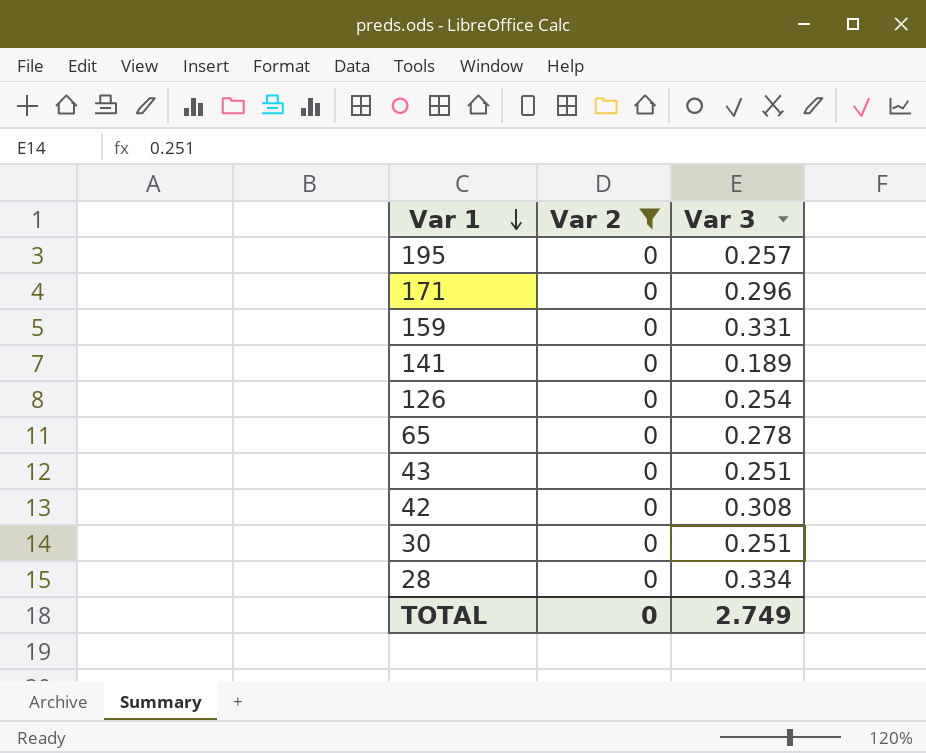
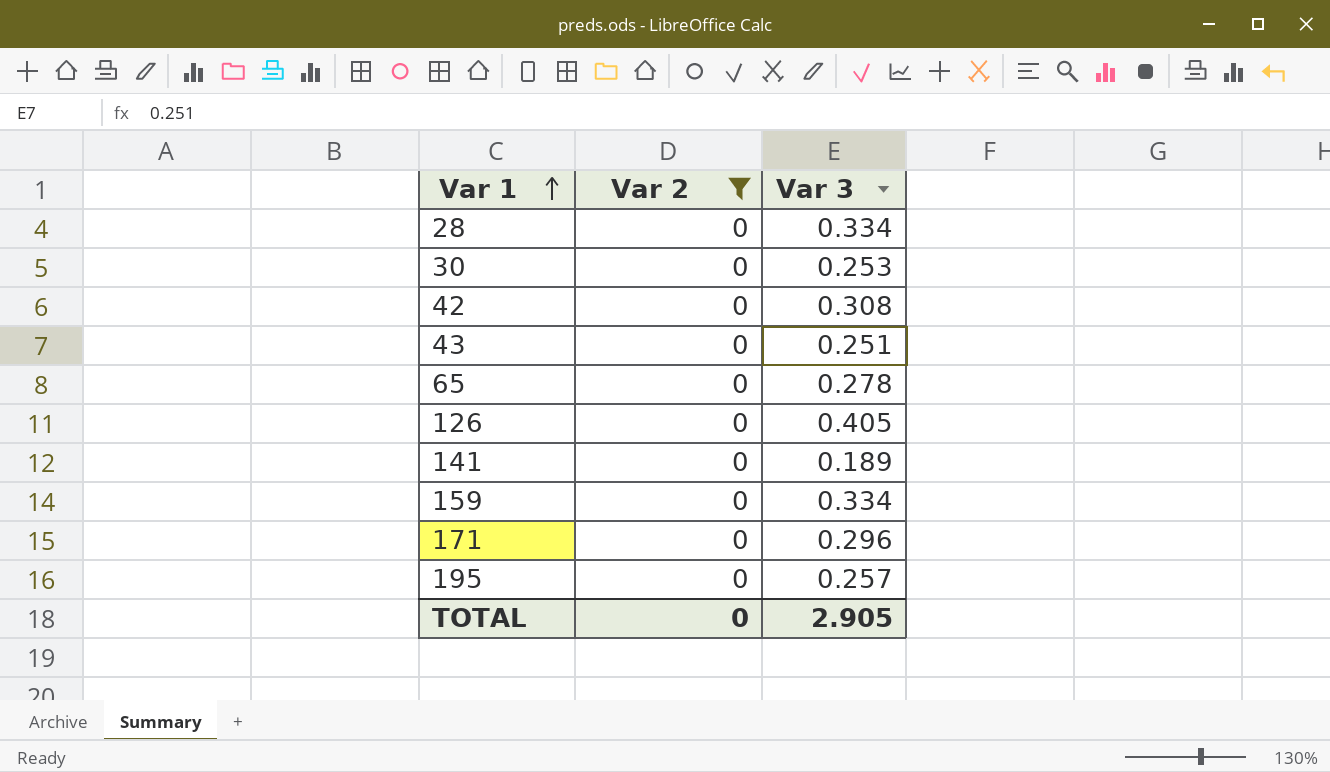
row order: Var 1 descending -> Var 1 ascending
30 | Var 3: 0.251 -> 0.253
126 | Var 3: 0.254 -> 0.405
159 | Var 3: 0.331 -> 0.334
TOTAL | Var 3: 2.749 -> 2.905

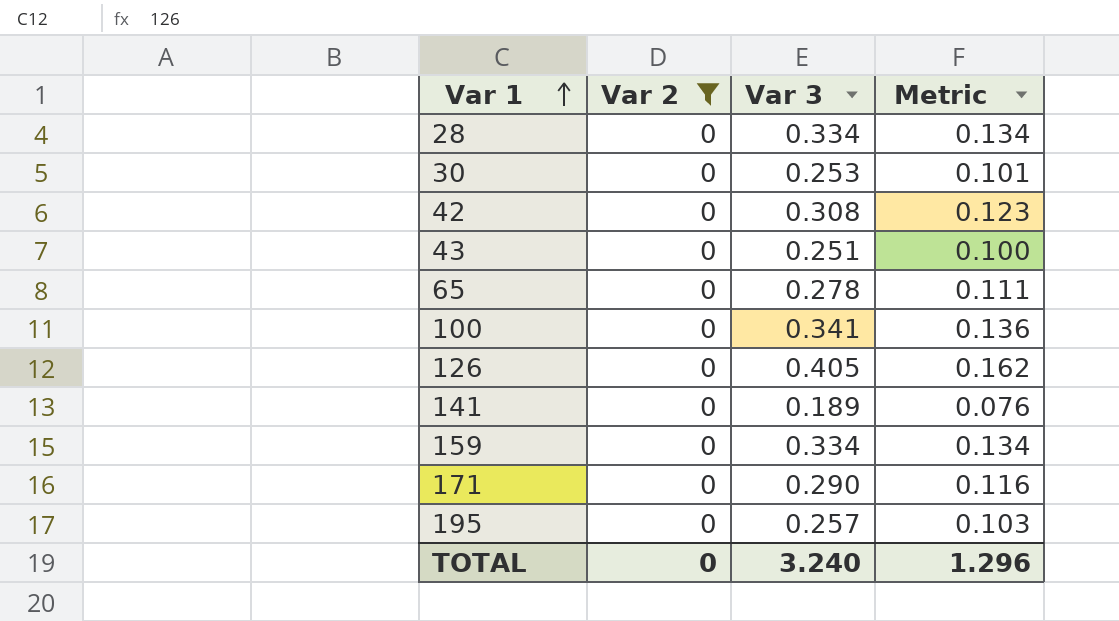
column Metric | formula: none -> [Var 3] * 0.4
row 100: none -> 0 | 0.341 | 0.136
171 | Var 3: 0.296 -> 0.290
TOTAL | Var 3: 2.905 -> 3.240

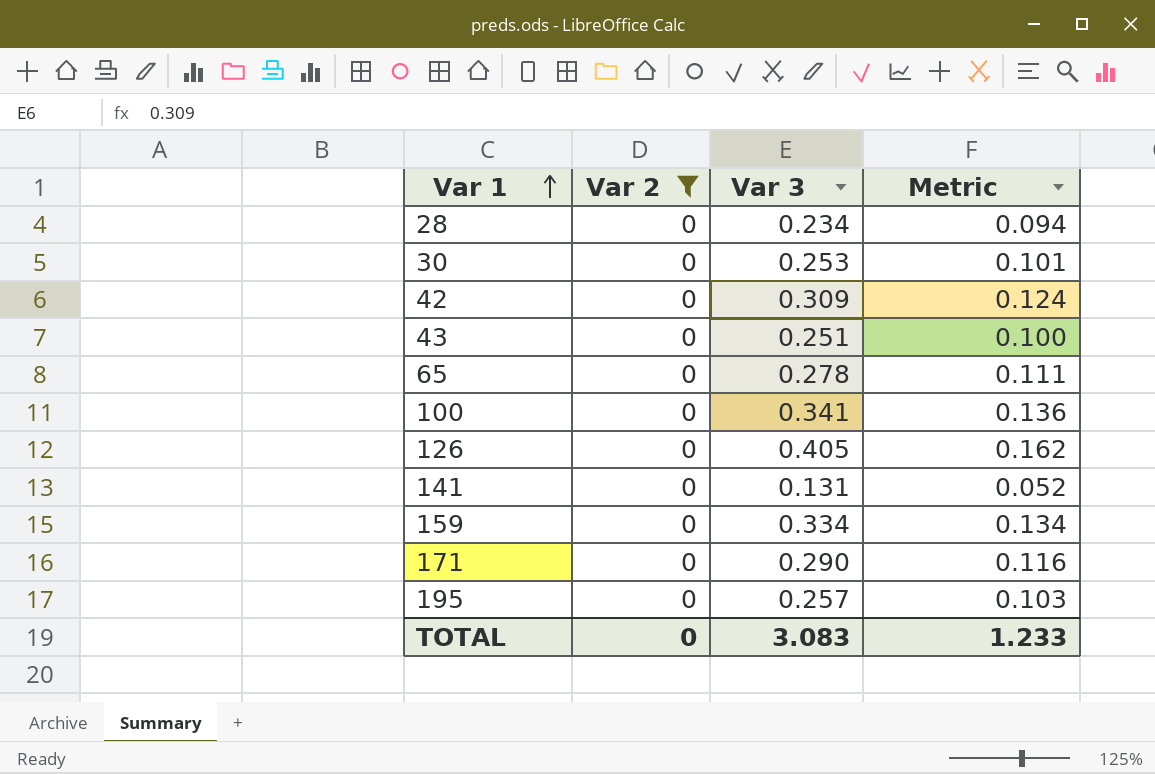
28 | Var 3: 0.334 -> 0.234
28 | Metric: 0.134 -> 0.094
42 | Var 3: 0.308 -> 0.309
42 | Metric: 0.123 -> 0.124
141 | Var 3: 0.189 -> 0.131
141 | Metric: 0.076 -> 0.052
TOTAL | Var 3: 3.240 -> 3.083
TOTAL | Metric: 1.296 -> 1.233

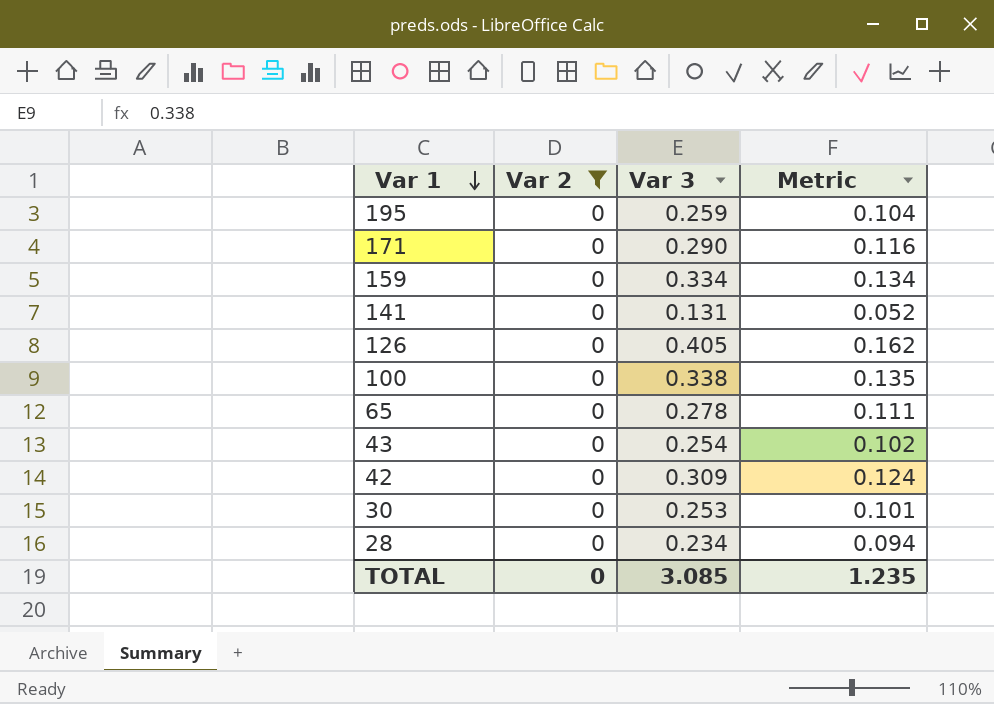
row order: Var 1 ascending -> Var 1 descending
195 | Var 3: 0.257 -> 0.259
195 | Metric: 0.103 -> 0.104
100 | Var 3: 0.341 -> 0.338
100 | Metric: 0.136 -> 0.135
43 | Var 3: 0.251 -> 0.254
43 | Metric: 0.100 -> 0.102
TOTAL | Var 3: 3.083 -> 3.085
TOTAL | Metric: 1.233 -> 1.235

